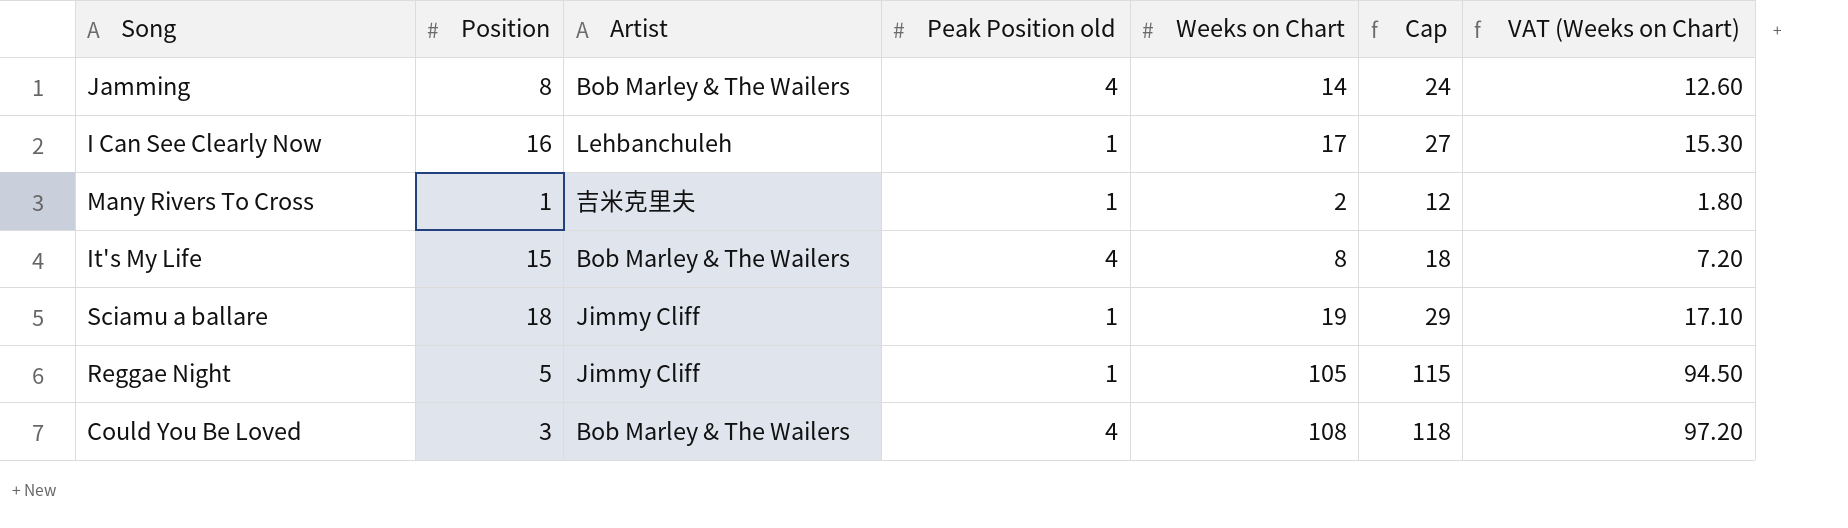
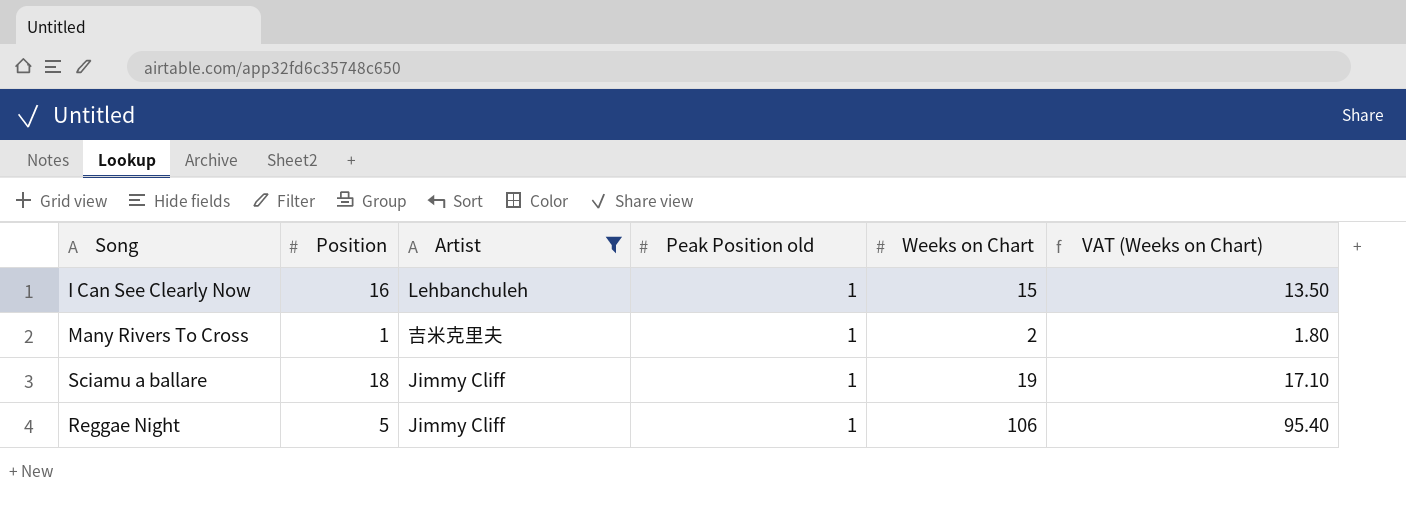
filter: none -> Artist != Bob Marley & The Wailers
column Cap | formula: [Weeks on Chart] + 10 -> none
I Can See Clearly Now | Weeks on Chart: 17 -> 15
I Can See Clearly Now | VAT (Weeks on Chart): 15.30 -> 13.50
Reggae Night | Weeks on Chart: 105 -> 106
Reggae Night | VAT (Weeks on Chart): 94.50 -> 95.40

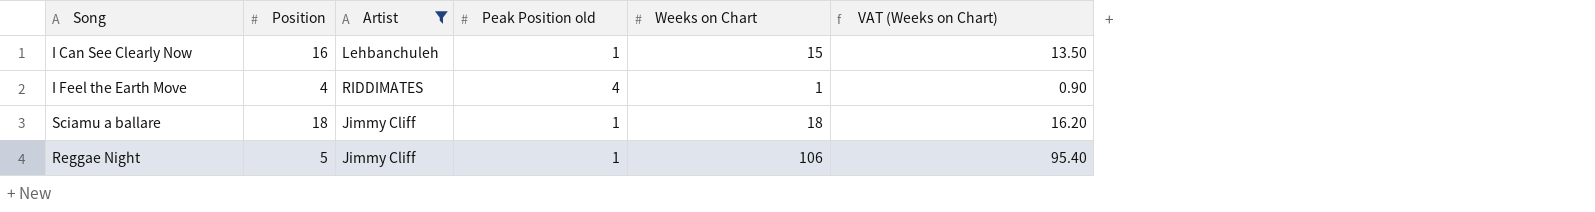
row Many Rivers To Cross: 1 | 吉米克里夫 | 1 | 2 | 1.80 -> none
row I Feel the Earth Move: none -> 4 | RIDDIMATES | 4 | 1 | 0.90
Sciamu a ballare | Weeks on Chart: 19 -> 18
Sciamu a ballare | VAT (Weeks on Chart): 17.10 -> 16.20

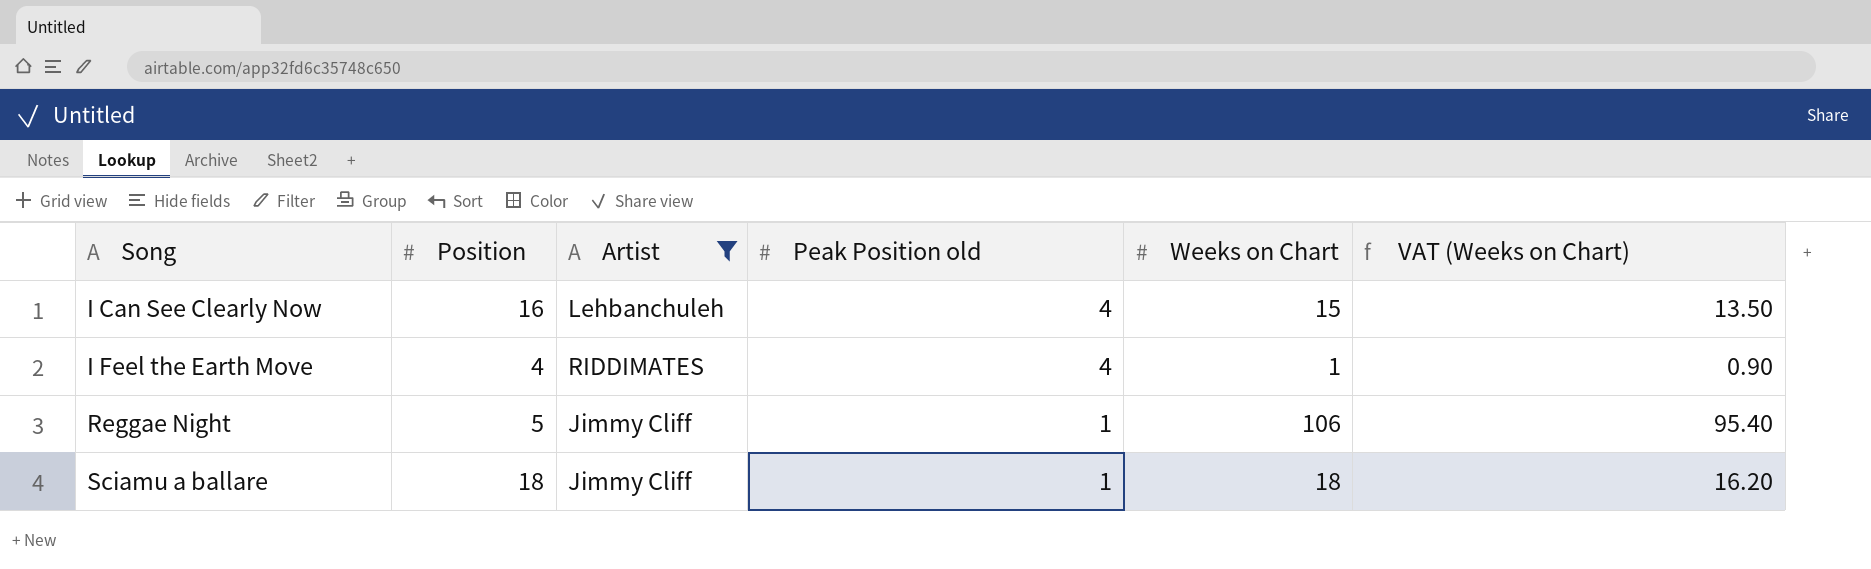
row order: none -> Song ascending
I Can See Clearly Now | Peak Position old: 1 -> 4

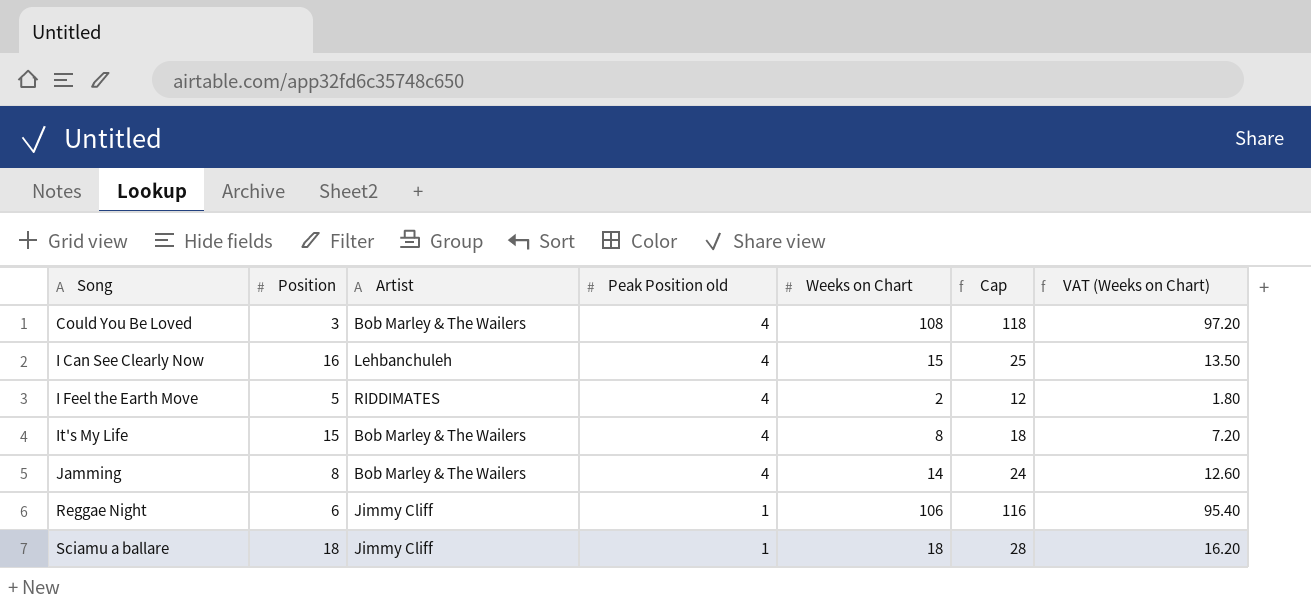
filter: Artist != Bob Marley & The Wailers -> none
column Cap | formula: none -> [Weeks on Chart] + 10
I Feel the Earth Move | Position: 4 -> 5
I Feel the Earth Move | Weeks on Chart: 1 -> 2
I Feel the Earth Move | VAT (Weeks on Chart): 0.90 -> 1.80
Reggae Night | Position: 5 -> 6

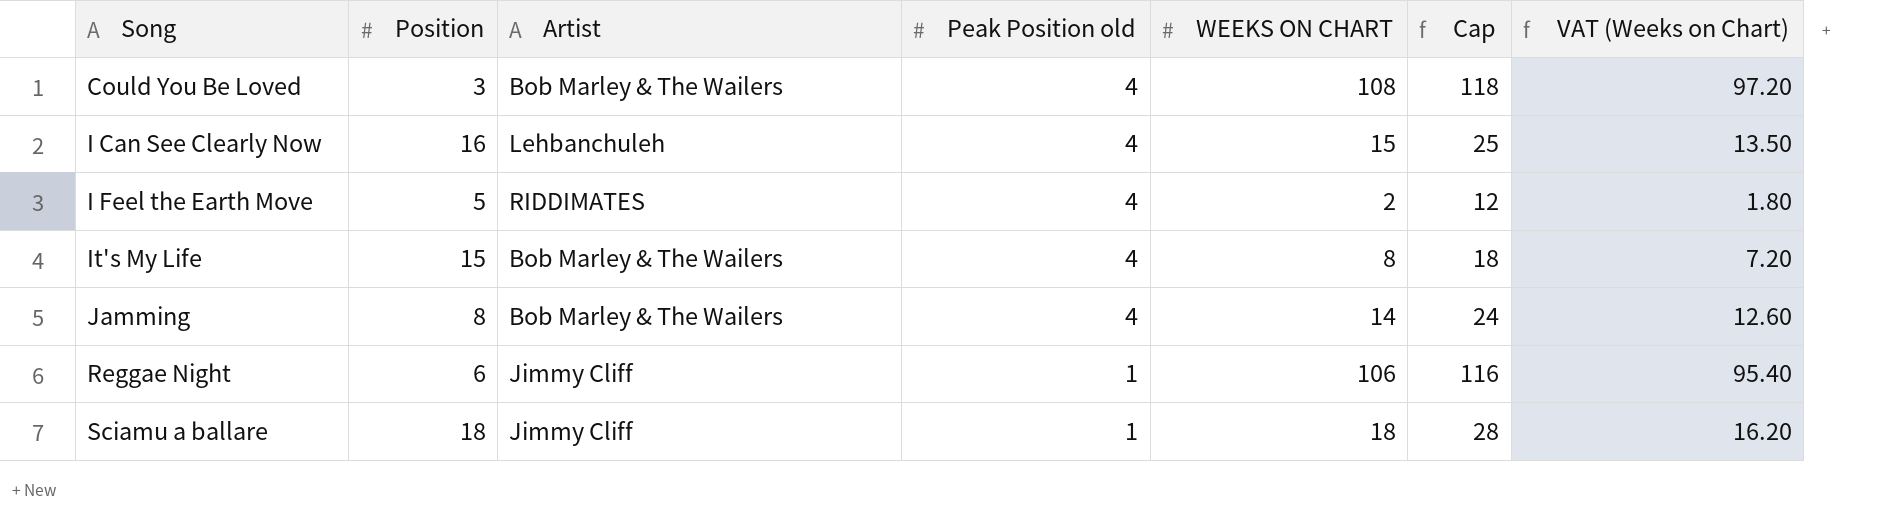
column name: Weeks on Chart -> WEEKS ON CHART

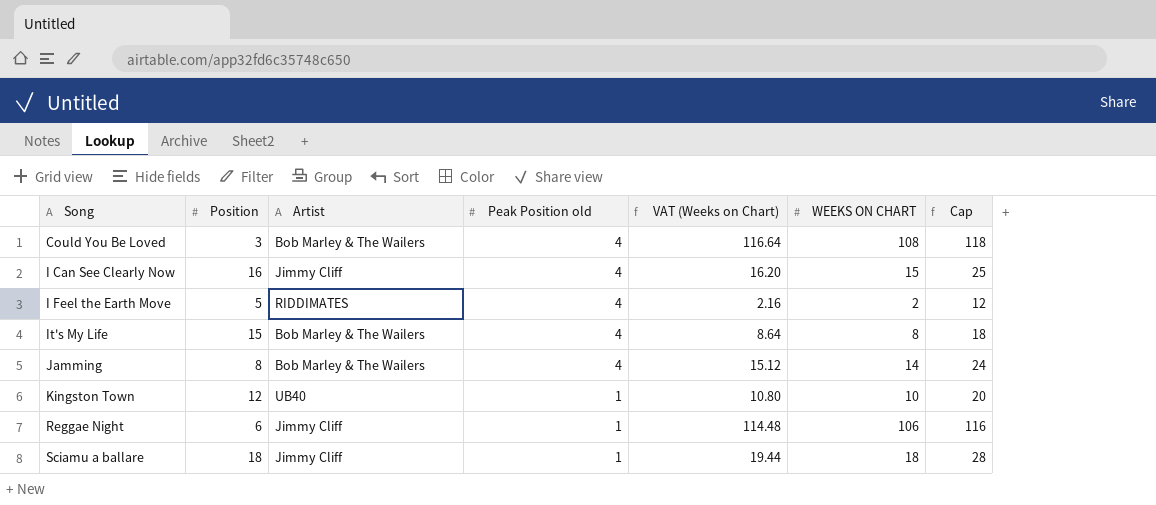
column VAT (Weeks on Chart) | formula: [WEEKS ON CHART] * 0.9 -> [WEEKS ON CHART] * 1.08
column VAT (Weeks on Chart) | position: 7 -> 5
I Can See Clearly Now | Artist: Lehbanchuleh -> Jimmy Cliff
row Kingston Town: none -> 12 | UB40 | 1 | 10.80 | 10 | 20

